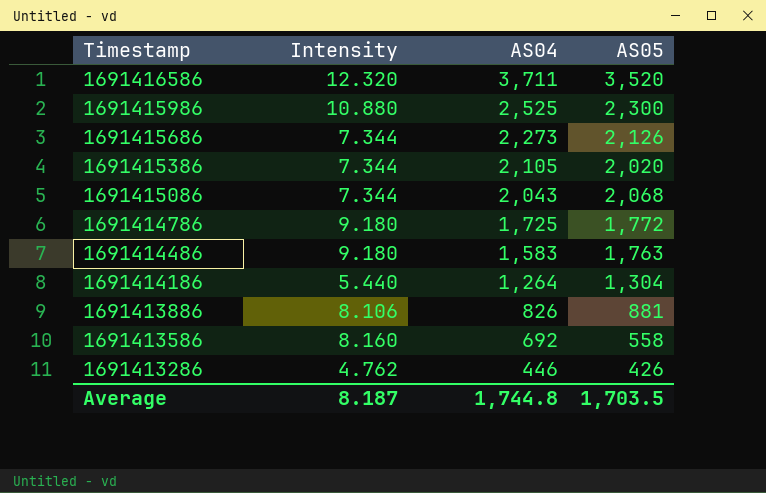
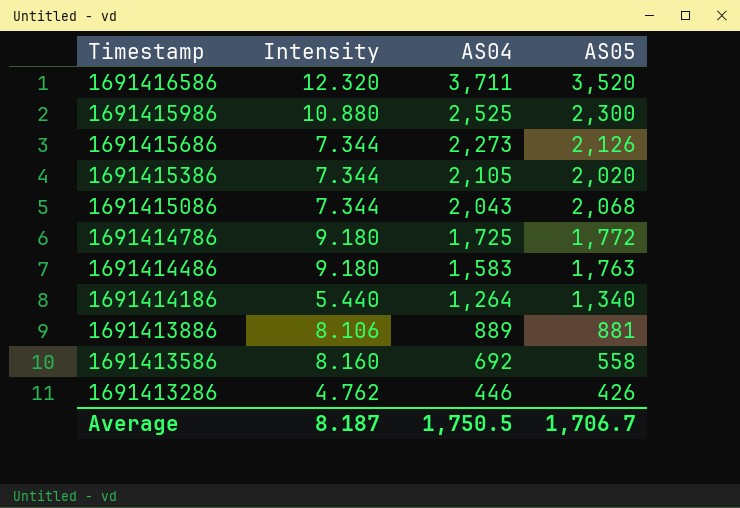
1691414186 | AS05: 1,304 -> 1,340
1691413886 | AS04: 826 -> 889
Average | AS04: 1,744.8 -> 1,750.5
Average | AS05: 1,703.5 -> 1,706.7

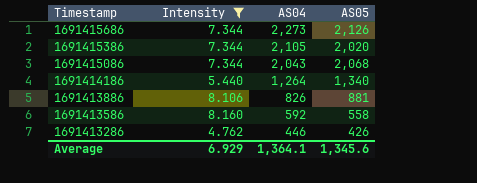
filter: none -> Intensity <= 8.160
1691413886 | AS04: 889 -> 826
1691413586 | AS04: 692 -> 592
Average | Intensity: 8.187 -> 6.929
Average | AS04: 1,750.5 -> 1,364.1
Average | AS05: 1,706.7 -> 1,345.6

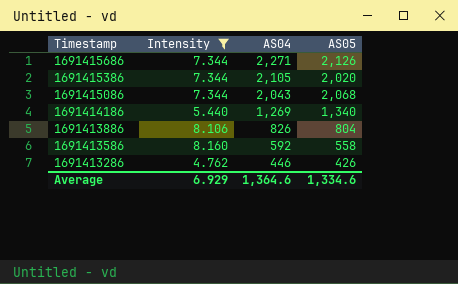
1691415686 | AS04: 2,273 -> 2,271
1691414186 | AS04: 1,264 -> 1,269
1691413886 | AS05: 881 -> 804
Average | AS04: 1,364.1 -> 1,364.6
Average | AS05: 1,345.6 -> 1,334.6

